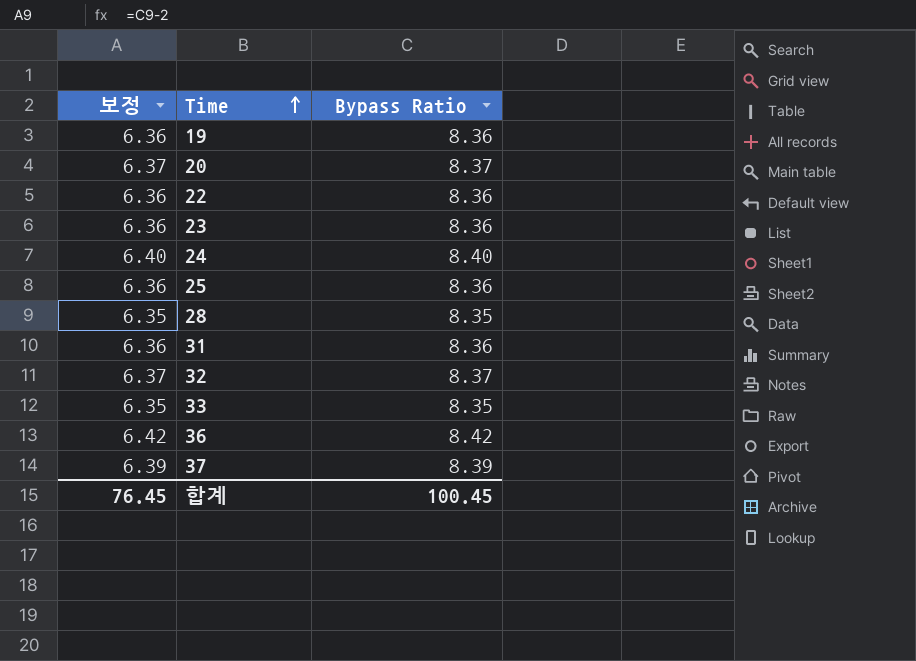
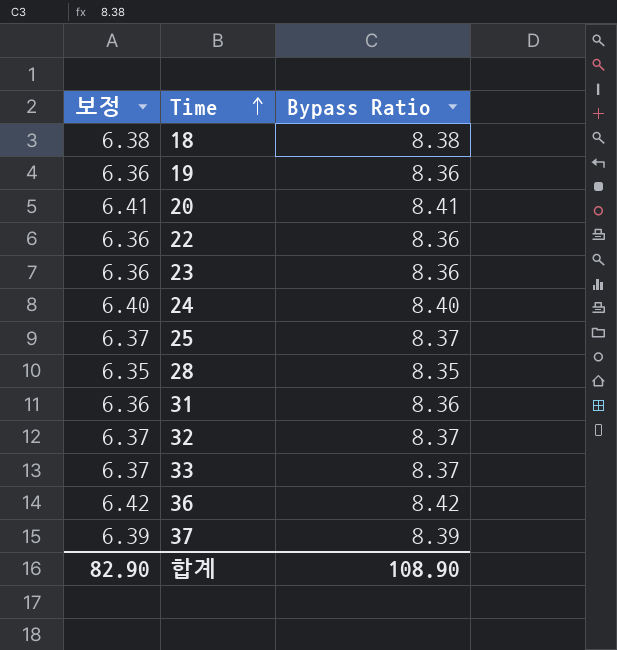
row 18: none -> 6.38 | 8.38
20 | 보정: 6.37 -> 6.41
20 | Bypass Ratio: 8.37 -> 8.41
25 | 보정: 6.36 -> 6.37
25 | Bypass Ratio: 8.36 -> 8.37
33 | 보정: 6.35 -> 6.37
33 | Bypass Ratio: 8.35 -> 8.37
합계 | 보정: 76.45 -> 82.90
합계 | Bypass Ratio: 100.45 -> 108.90

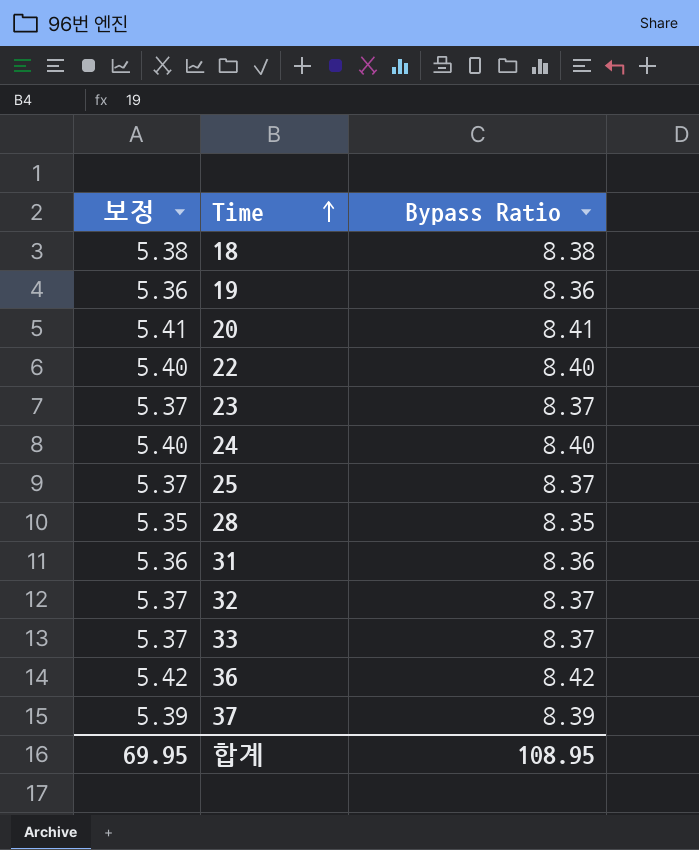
column 보정 | formula: [Bypass Ratio] - 2 -> [Bypass Ratio] - 3
22 | Bypass Ratio: 8.36 -> 8.40
23 | Bypass Ratio: 8.36 -> 8.37
합계 | 보정: 82.90 -> 69.95
합계 | Bypass Ratio: 108.90 -> 108.95

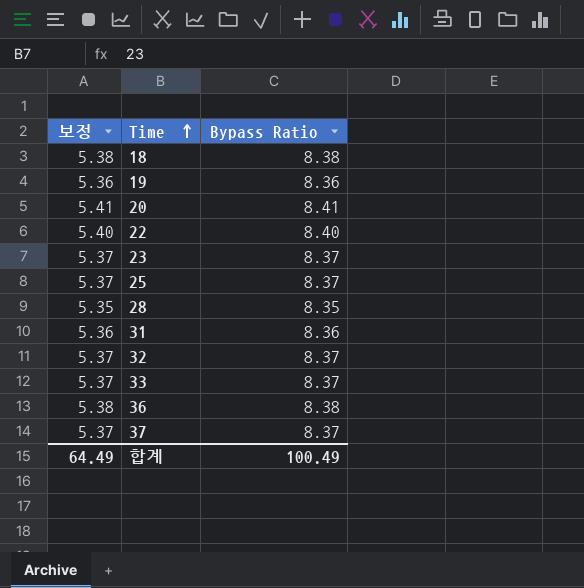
row 24: 5.40 | 8.40 -> none
36 | 보정: 5.42 -> 5.38
36 | Bypass Ratio: 8.42 -> 8.38
37 | 보정: 5.39 -> 5.37
37 | Bypass Ratio: 8.39 -> 8.37
합계 | 보정: 69.95 -> 64.49
합계 | Bypass Ratio: 108.95 -> 100.49

